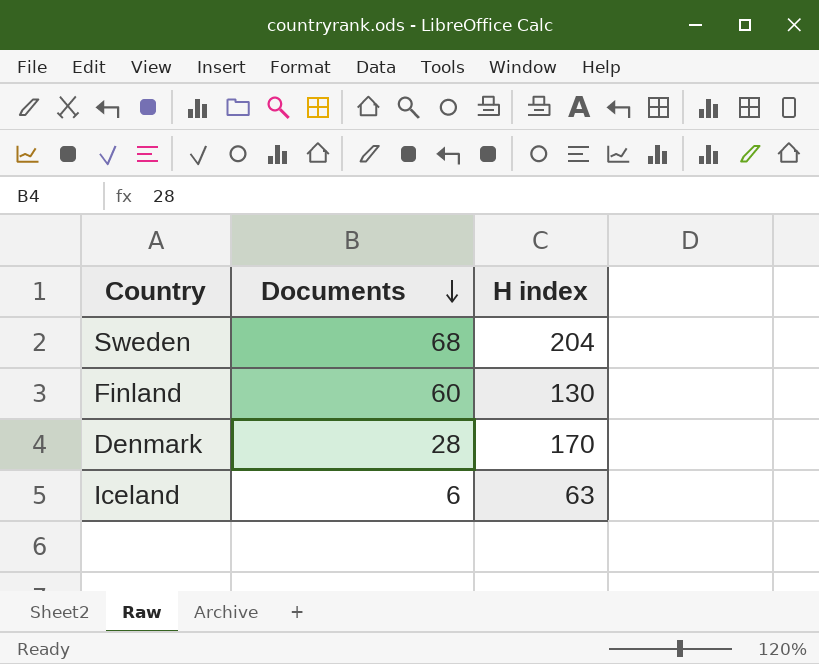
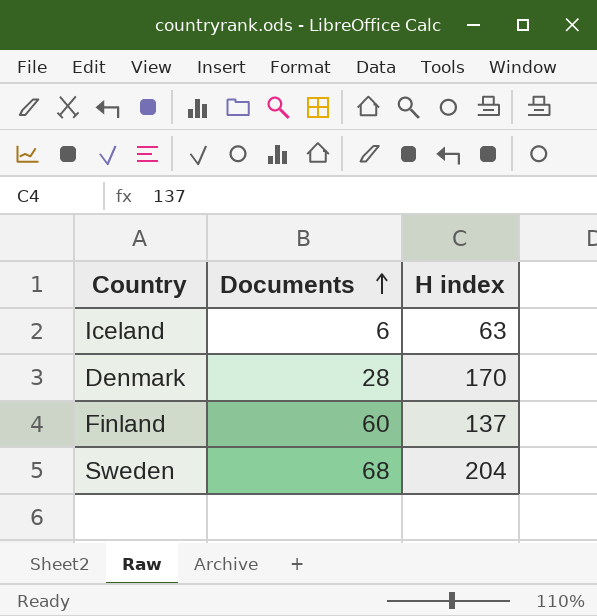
row order: Documents descending -> Documents ascending
Finland | H index: 130 -> 137

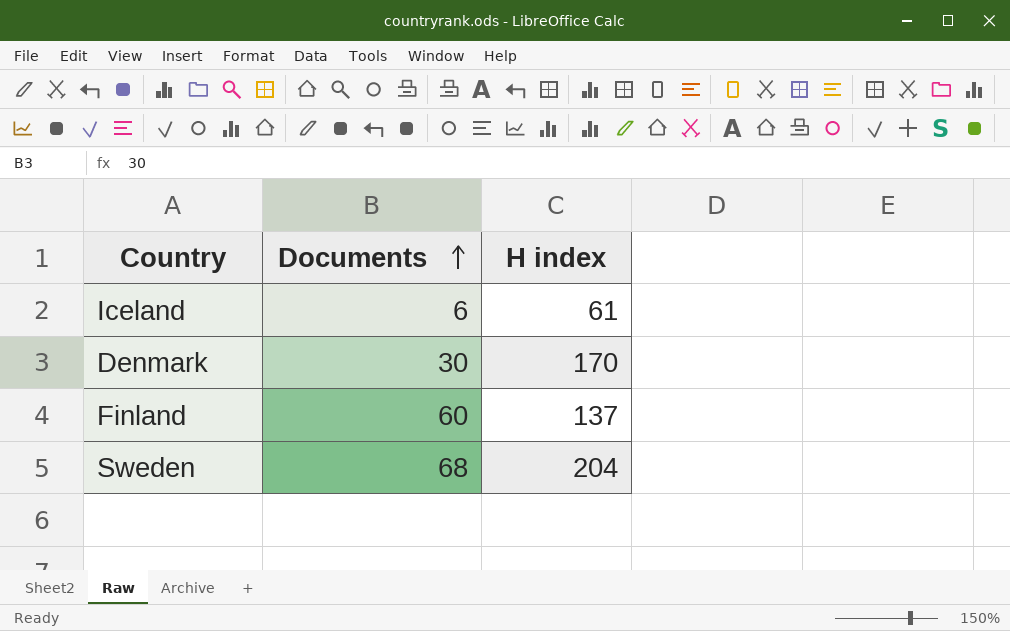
Iceland | H index: 63 -> 61
Denmark | Documents: 28 -> 30

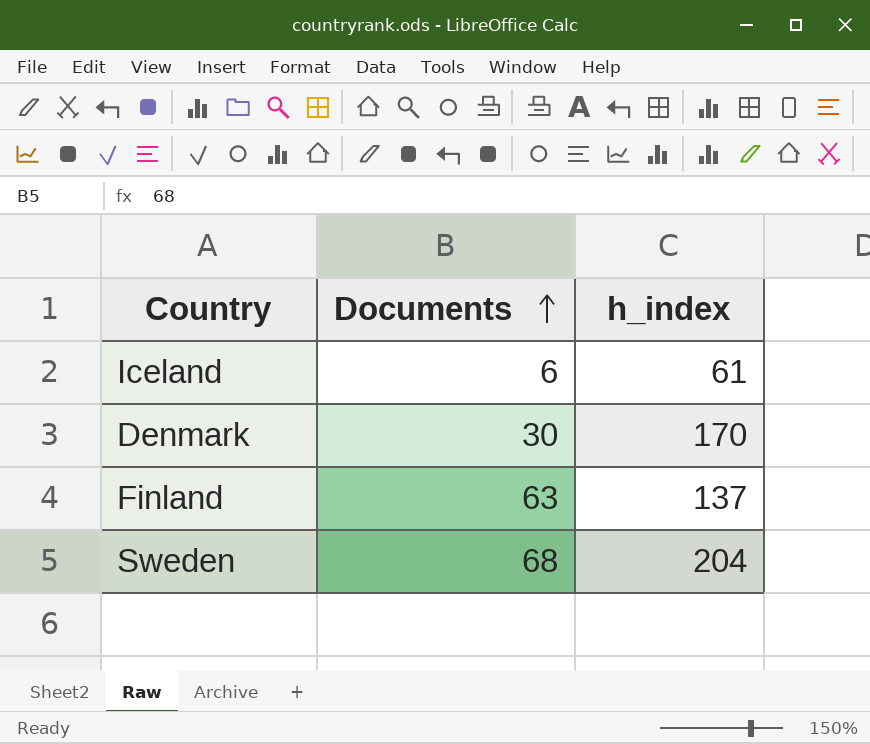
column name: H index -> h_index
Finland | Documents: 60 -> 63

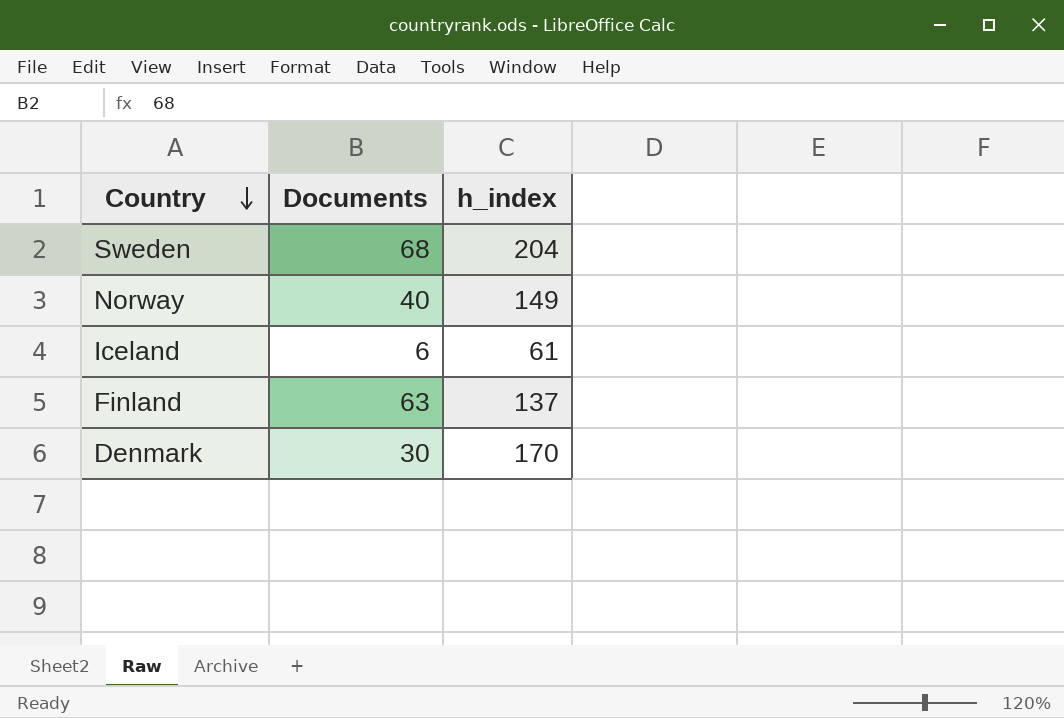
row order: Documents ascending -> Country descending
row Norway: none -> 40 | 149

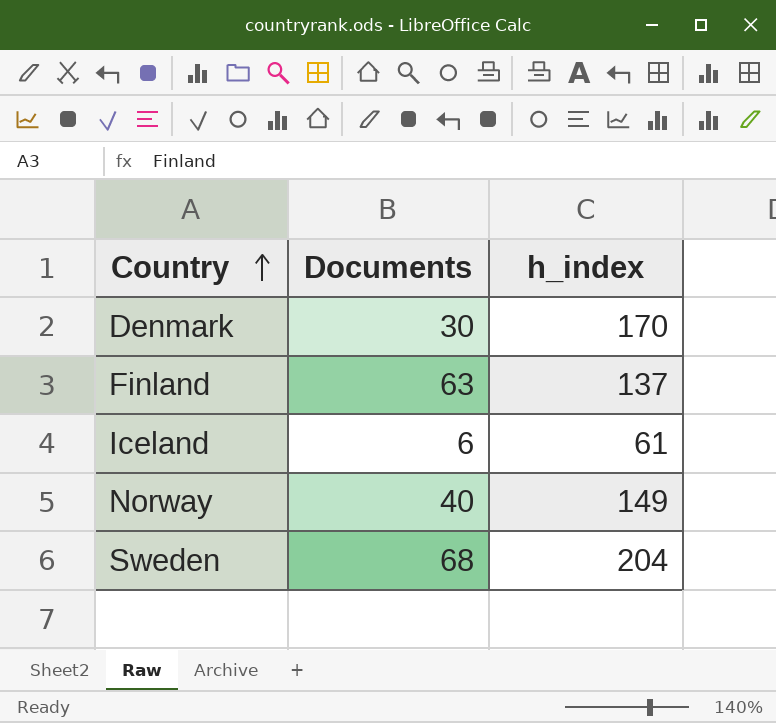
row order: Country descending -> Country ascending

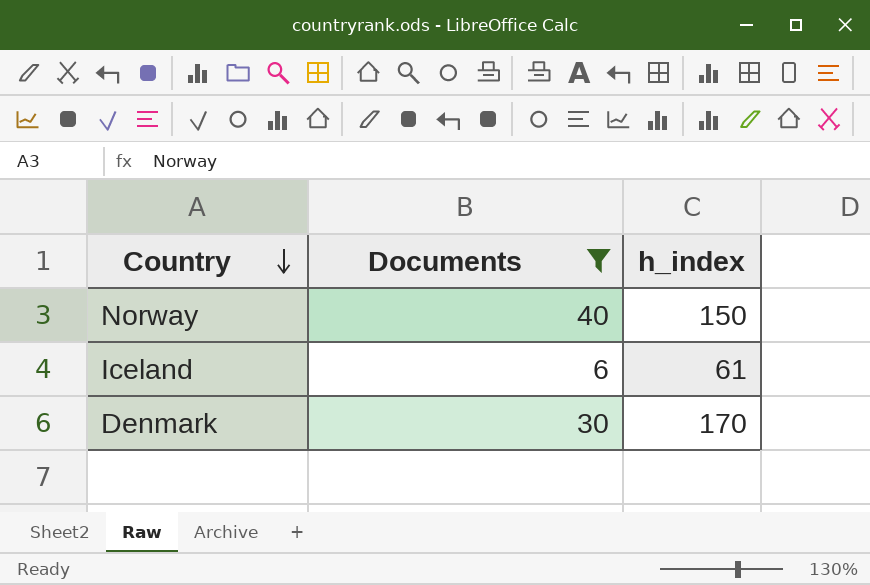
filter: none -> Documents <= 40
row order: Country ascending -> Country descending
Norway | h_index: 149 -> 150

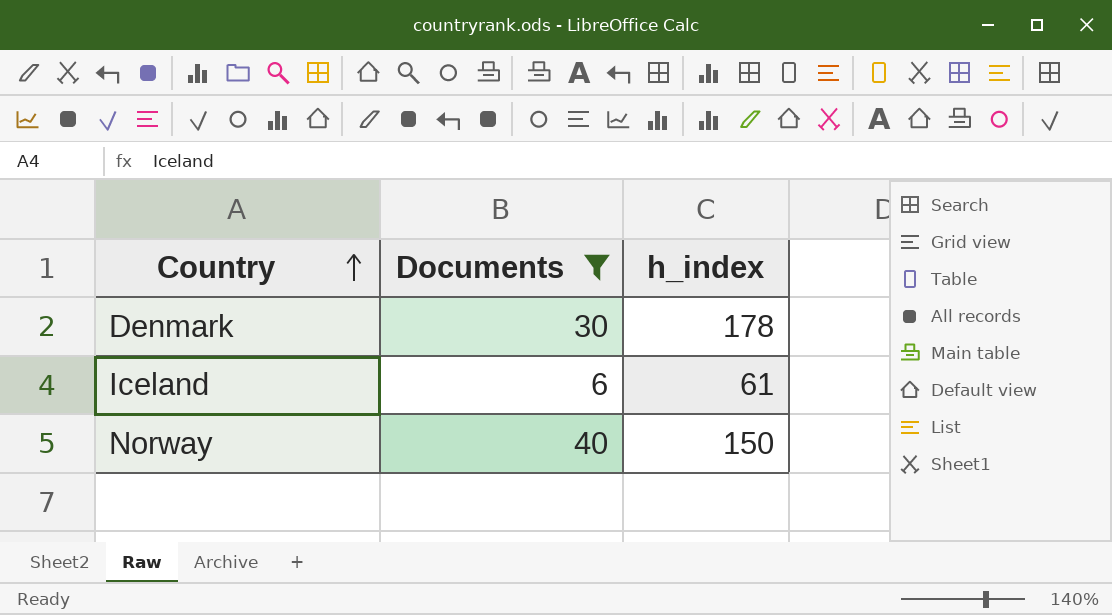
row order: Country descending -> Country ascending
Denmark | h_index: 170 -> 178

